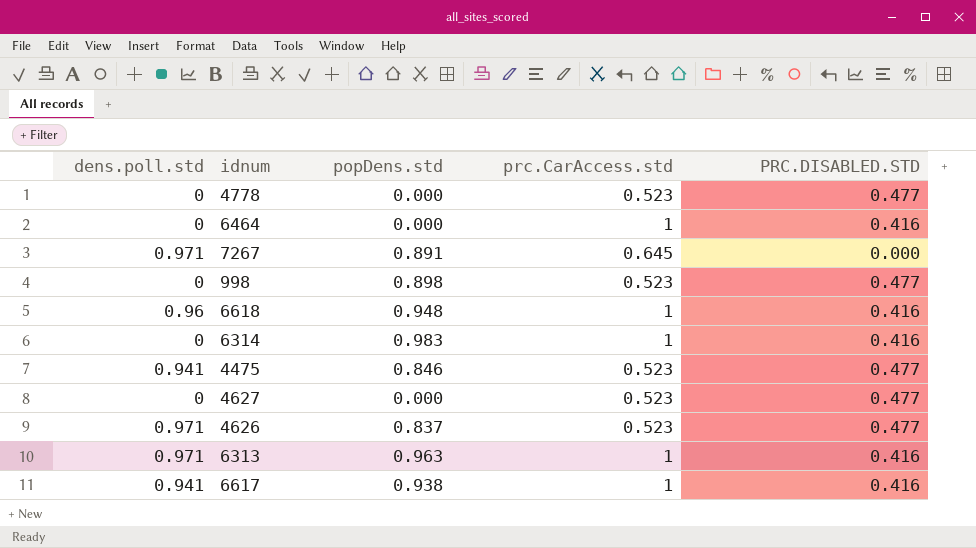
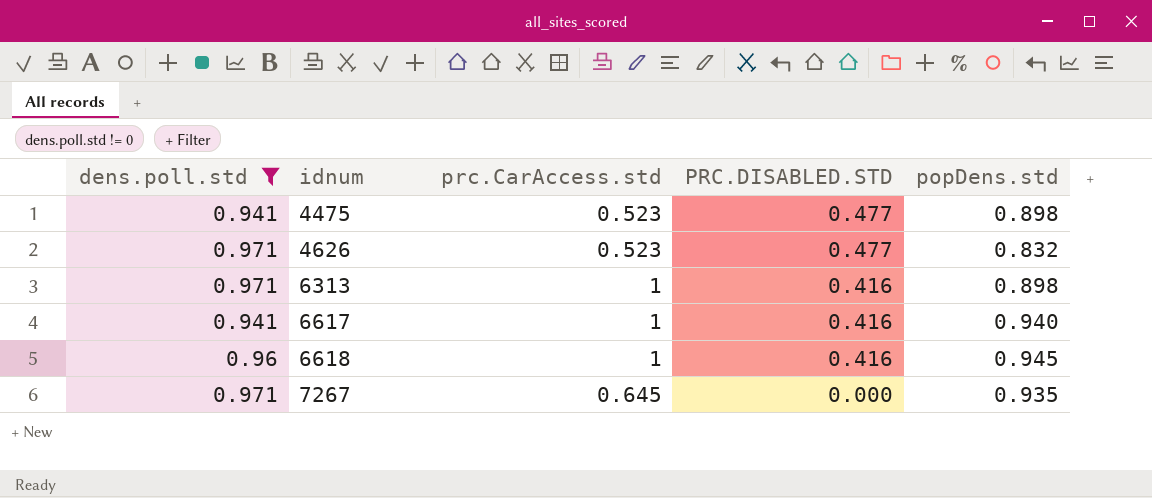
filter: none -> dens.poll.std != 0
row order: none -> idnum ascending
column popDens.std | position: 3 -> 5
4475 | popDens.std: 0.846 -> 0.898
4626 | popDens.std: 0.837 -> 0.832
6313 | popDens.std: 0.963 -> 0.898
6617 | popDens.std: 0.938 -> 0.940
6618 | popDens.std: 0.948 -> 0.945
7267 | popDens.std: 0.891 -> 0.935

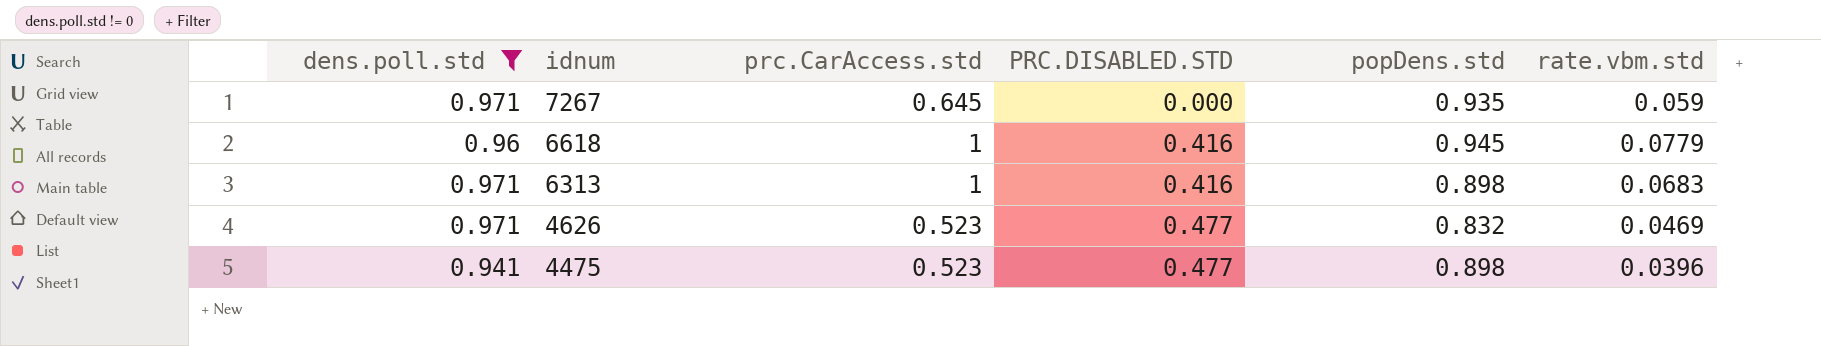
row order: idnum ascending -> idnum descending
column rate.vbm.std | position: none -> 6
row 6617: 0.941 | 1 | 0.416 | 0.940 -> none

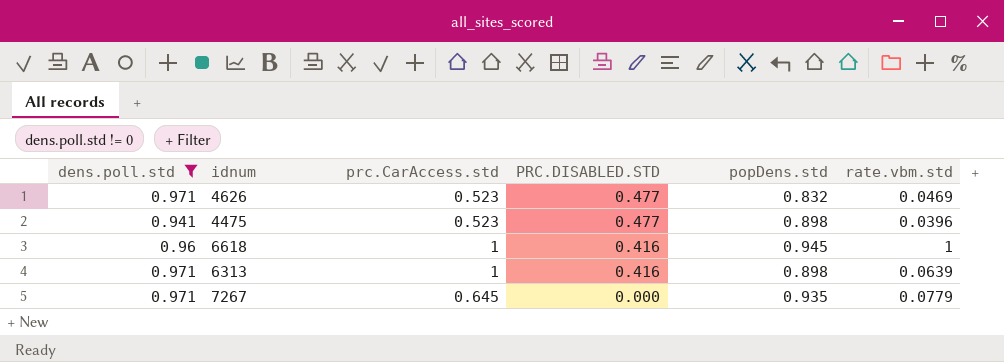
row order: idnum descending -> PRC.DISABLED.STD descending
6618 | rate.vbm.std: 0.0779 -> 1
6313 | rate.vbm.std: 0.0683 -> 0.0639
7267 | rate.vbm.std: 0.059 -> 0.0779

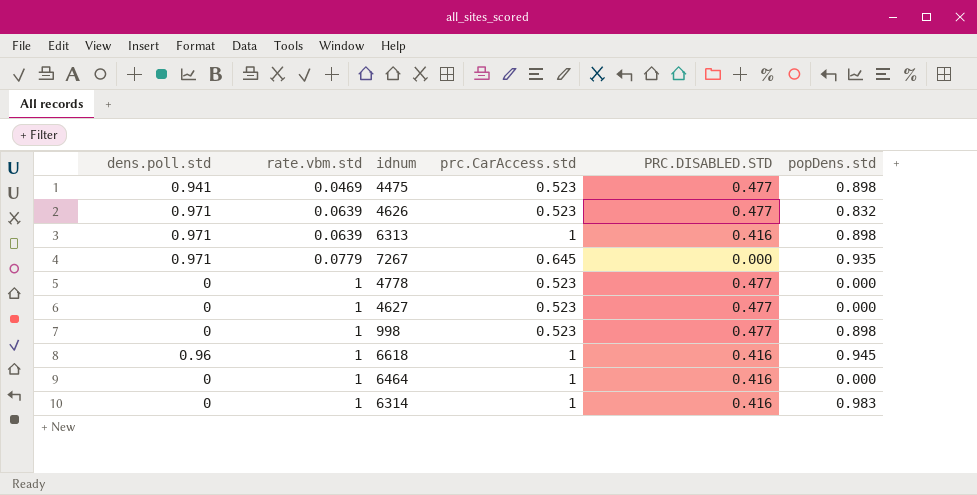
filter: dens.poll.std != 0 -> none
row order: PRC.DISABLED.STD descending -> rate.vbm.std ascending
column rate.vbm.std | position: 6 -> 2
4475 | rate.vbm.std: 0.0396 -> 0.0469
4626 | rate.vbm.std: 0.0469 -> 0.0639

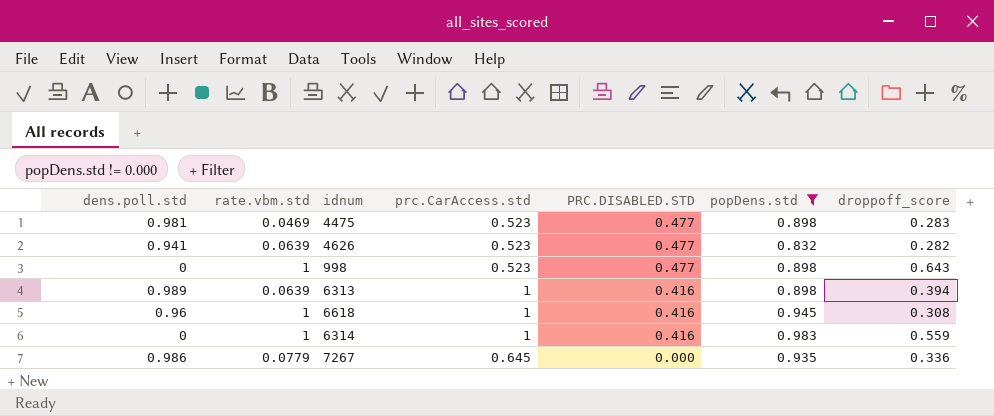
filter: none -> popDens.std != 0.000
row order: rate.vbm.std ascending -> PRC.DISABLED.STD descending
column droppoff_score | position: none -> 7
4475 | dens.poll.std: 0.941 -> 0.981
4626 | dens.poll.std: 0.971 -> 0.941
6313 | dens.poll.std: 0.971 -> 0.989
7267 | dens.poll.std: 0.971 -> 0.986

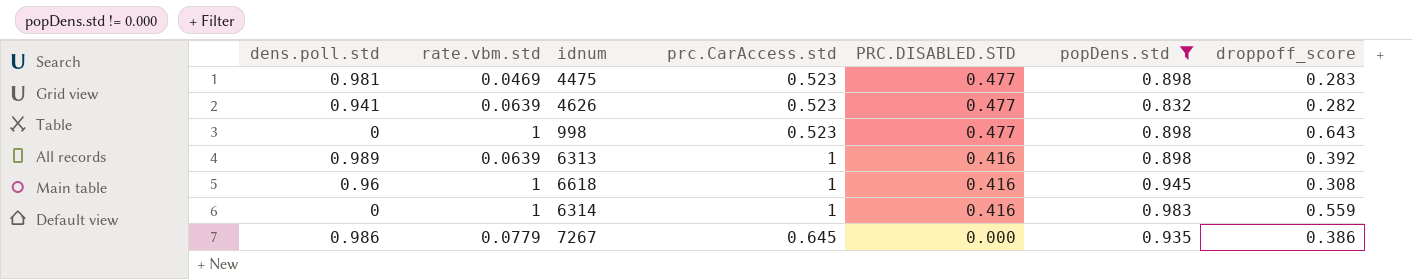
6313 | droppoff_score: 0.394 -> 0.392
7267 | droppoff_score: 0.336 -> 0.386

